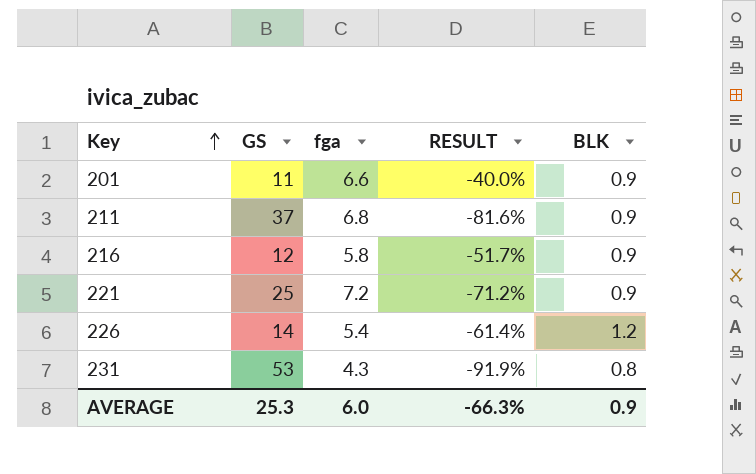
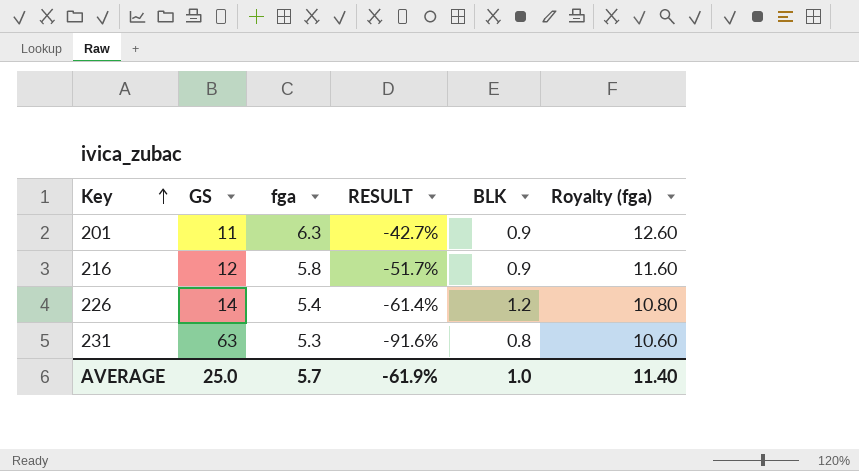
column Royalty (fga) | formula: none -> [fga] * 2
row 211: 37 | 6.8 | -81.6% | 0.9 -> none
row 221: 25 | 7.2 | -71.2% | 0.9 -> none
201 | fga: 6.6 -> 6.3
201 | RESULT: -40.0% -> -42.7%
231 | GS: 53 -> 63
231 | fga: 4.3 -> 5.3
231 | RESULT: -91.9% -> -91.6%
AVERAGE | GS: 25.3 -> 25.0
AVERAGE | fga: 6.0 -> 5.7
AVERAGE | RESULT: -66.3% -> -61.9%
AVERAGE | BLK: 0.9 -> 1.0

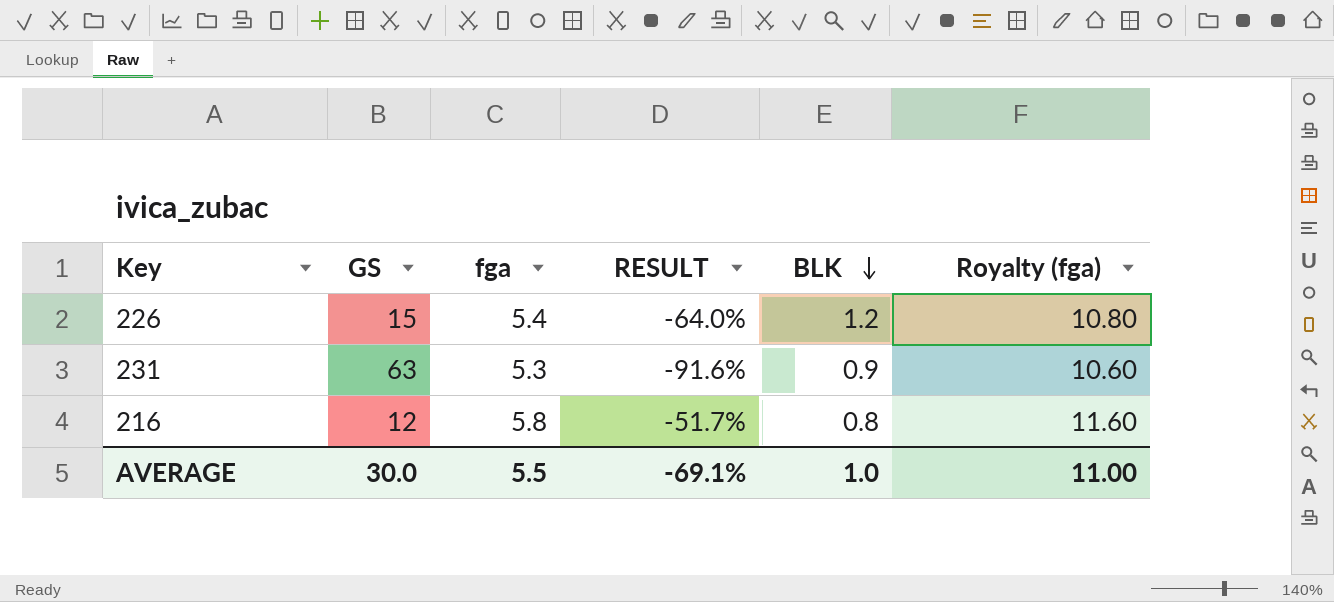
row order: Key ascending -> BLK descending
row 201: 11 | 6.3 | -42.7% | 0.9 | 12.60 -> none
226 | GS: 14 -> 15
226 | RESULT: -61.4% -> -64.0%
231 | BLK: 0.8 -> 0.9
216 | BLK: 0.9 -> 0.8
AVERAGE | GS: 25.0 -> 30.0
AVERAGE | fga: 5.7 -> 5.5
AVERAGE | RESULT: -61.9% -> -69.1%
AVERAGE | Royalty (fga): 11.40 -> 11.00

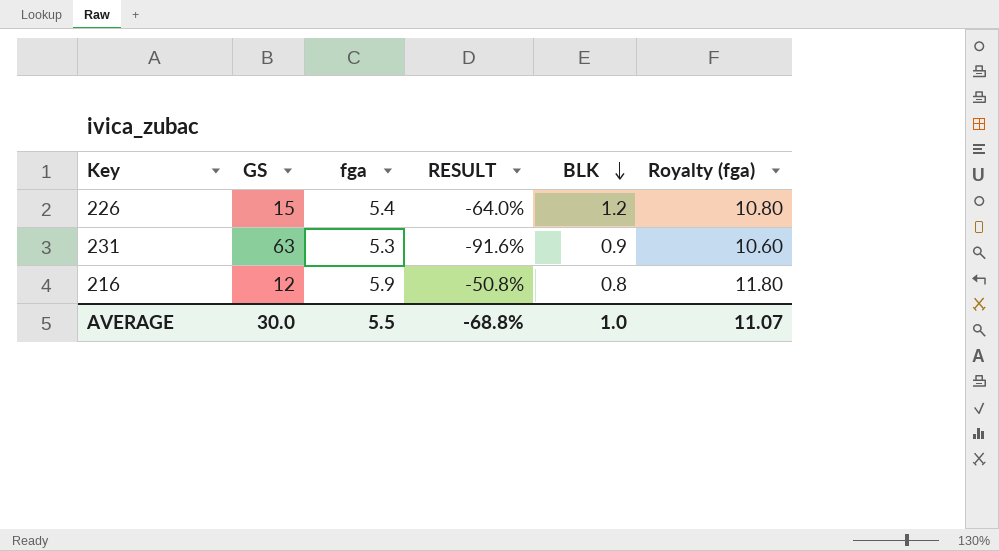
216 | fga: 5.8 -> 5.9
216 | RESULT: -51.7% -> -50.8%
216 | Royalty (fga): 11.60 -> 11.80
AVERAGE | RESULT: -69.1% -> -68.8%
AVERAGE | Royalty (fga): 11.00 -> 11.07

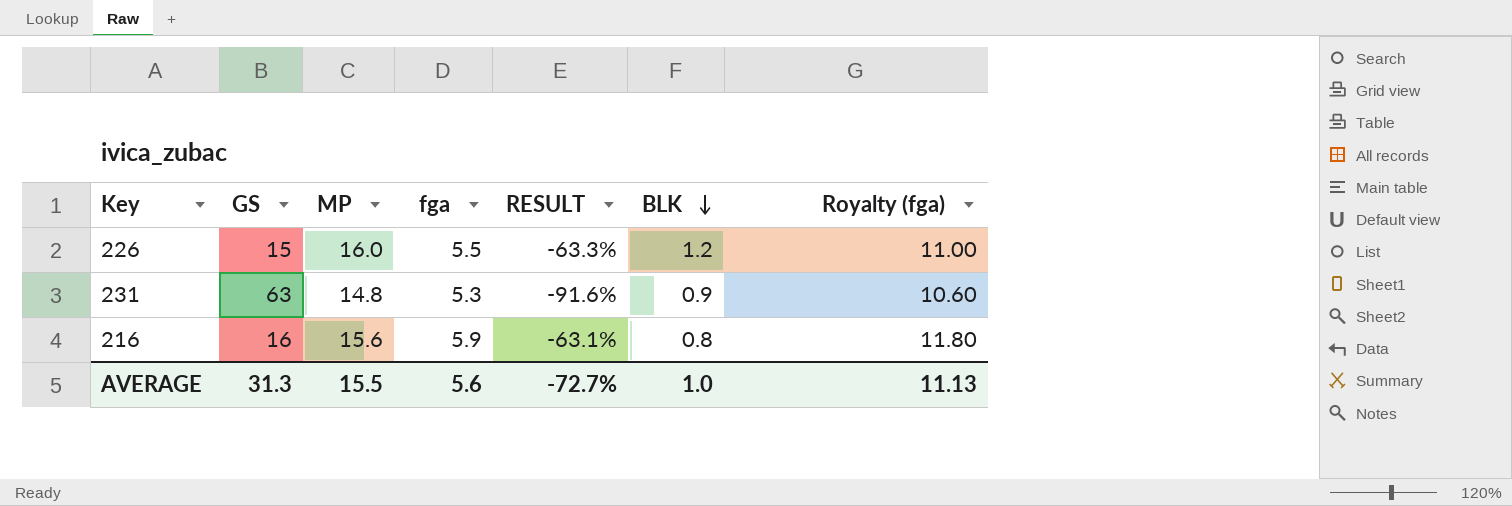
column MP | position: none -> 3
226 | fga: 5.4 -> 5.5
226 | RESULT: -64.0% -> -63.3%
226 | Royalty (fga): 10.80 -> 11.00
216 | GS: 12 -> 16
216 | RESULT: -50.8% -> -63.1%
AVERAGE | GS: 30.0 -> 31.3
AVERAGE | fga: 5.5 -> 5.6
AVERAGE | RESULT: -68.8% -> -72.7%
AVERAGE | Royalty (fga): 11.07 -> 11.13

